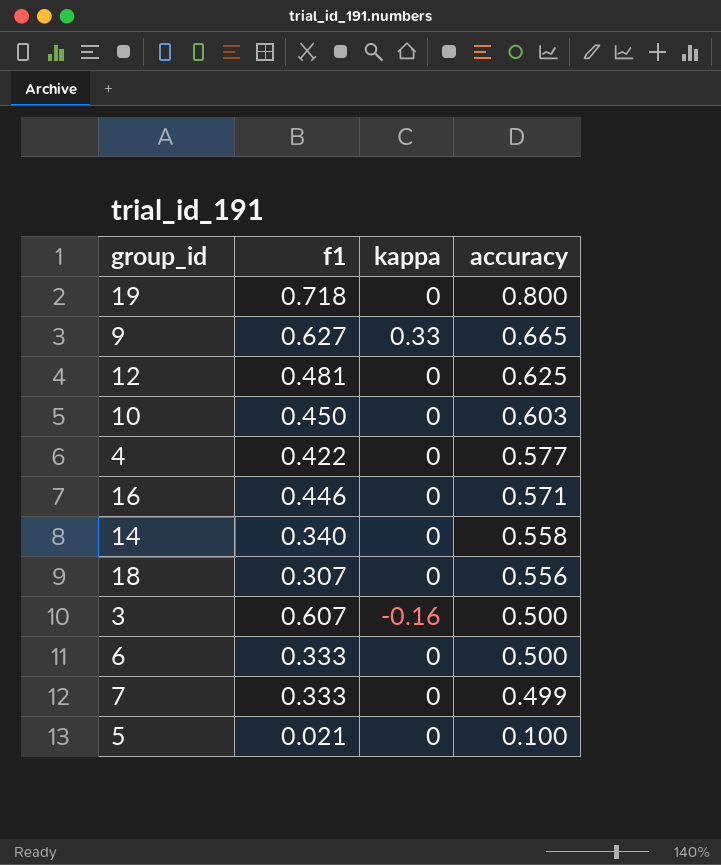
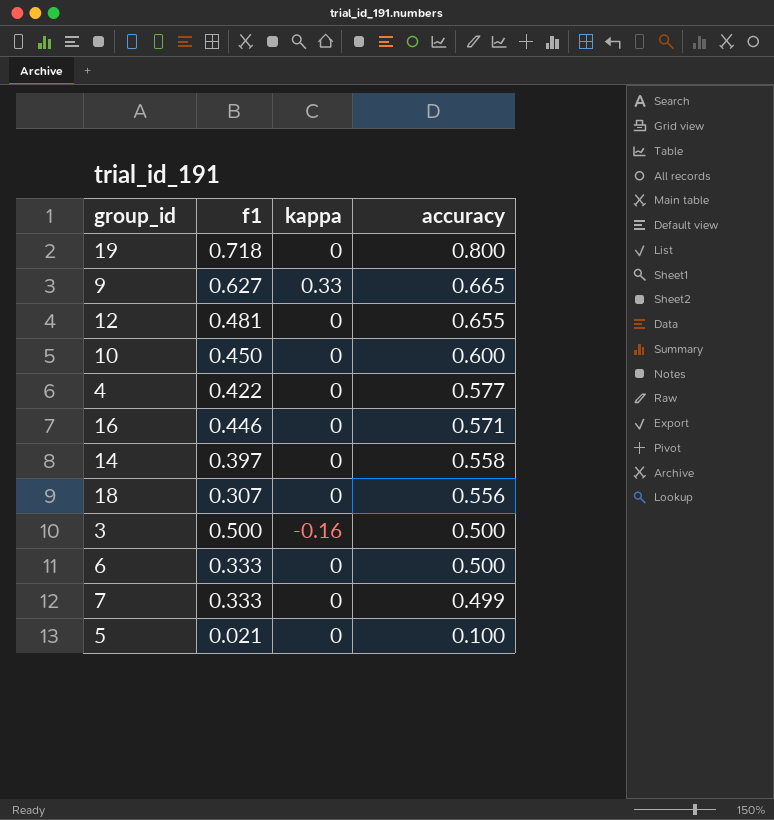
12 | accuracy: 0.625 -> 0.655
10 | accuracy: 0.603 -> 0.600
14 | f1: 0.340 -> 0.397
3 | f1: 0.607 -> 0.500

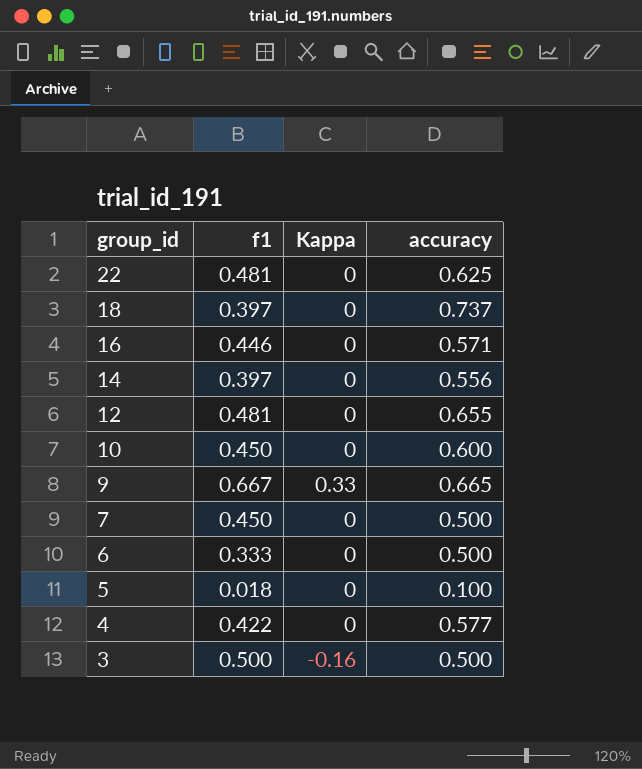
row order: accuracy descending -> group_id descending
column name: kappa -> Kappa
row 19: 0.718 | 0 | 0.800 -> none
row 22: none -> 0.481 | 0 | 0.625
18 | f1: 0.307 -> 0.397
18 | accuracy: 0.556 -> 0.737
14 | accuracy: 0.558 -> 0.556
9 | f1: 0.627 -> 0.667
7 | f1: 0.333 -> 0.450
7 | accuracy: 0.499 -> 0.500
5 | f1: 0.021 -> 0.018

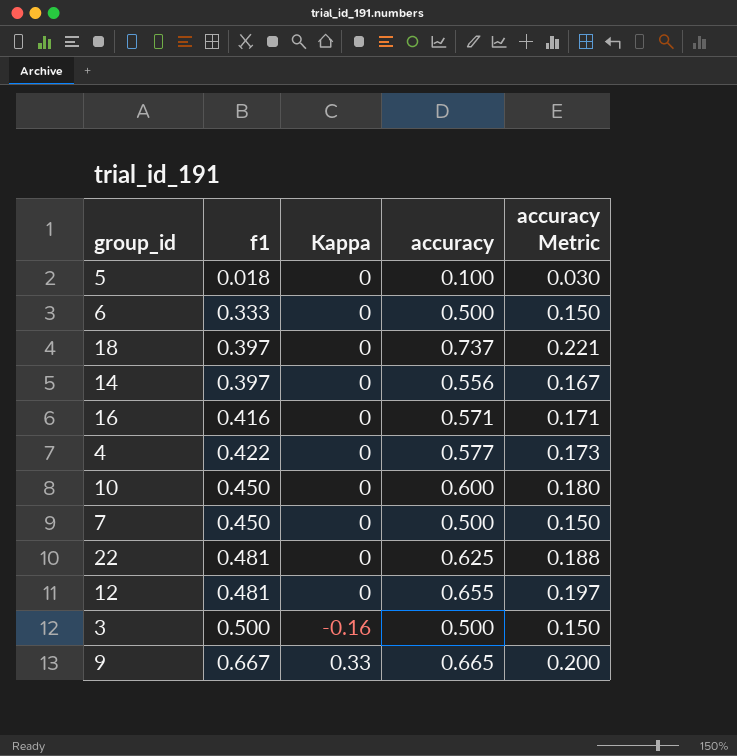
row order: group_id descending -> f1 ascending
column accuracy Metric | formula: none -> [accuracy] * 0.3
16 | f1: 0.446 -> 0.416

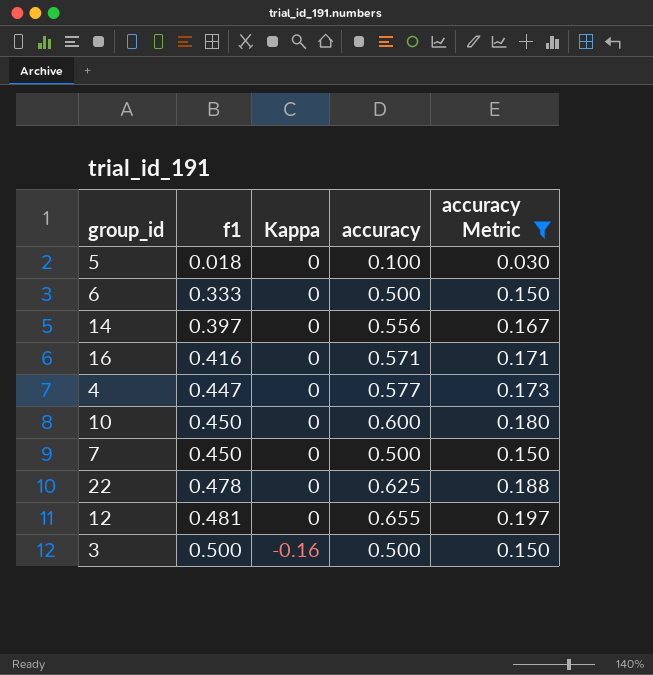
filter: none -> accuracy Metric <= 0.197
4 | f1: 0.422 -> 0.447
22 | f1: 0.481 -> 0.478

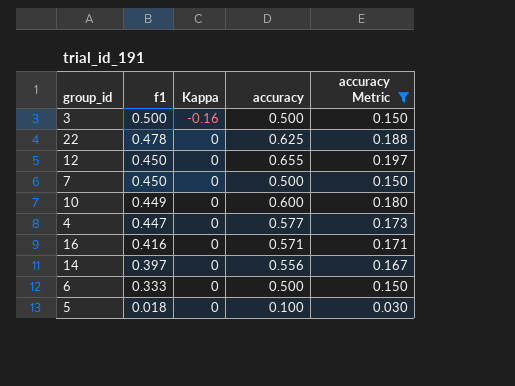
row order: f1 ascending -> f1 descending
12 | f1: 0.481 -> 0.450
10 | f1: 0.450 -> 0.449

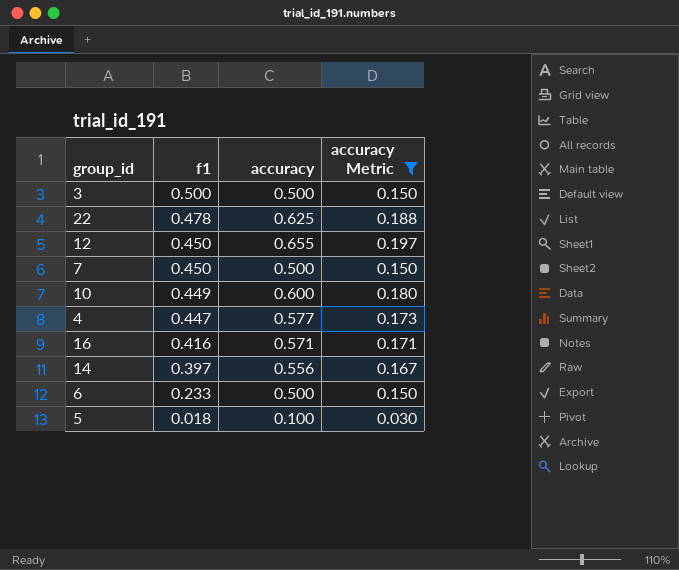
column Kappa | position: 3 -> none
6 | f1: 0.333 -> 0.233

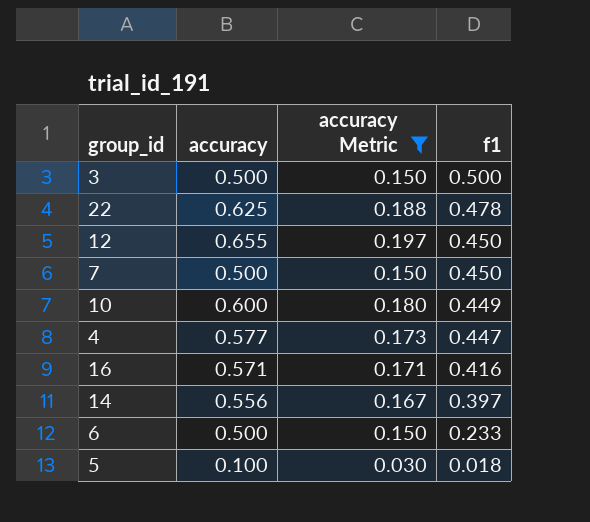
column f1 | position: 2 -> 4

